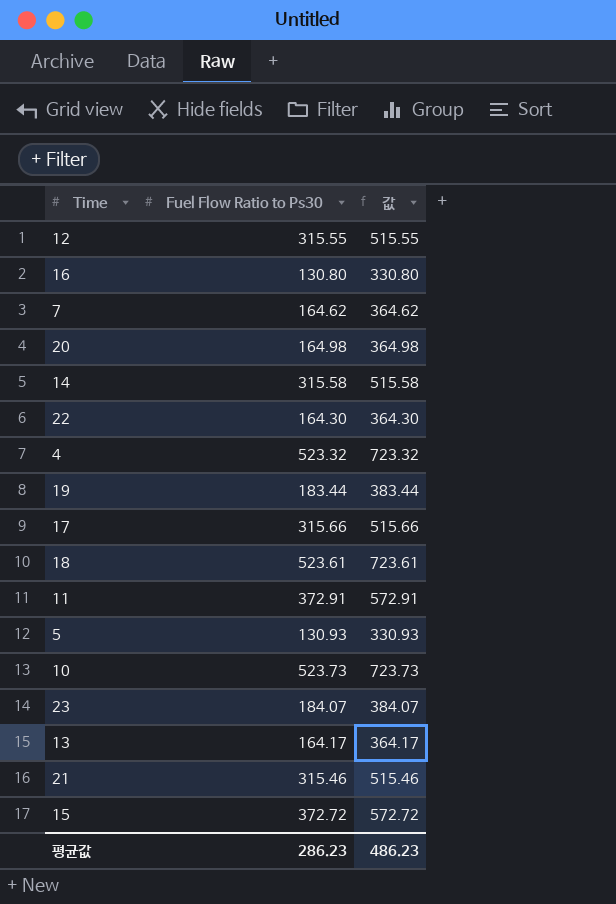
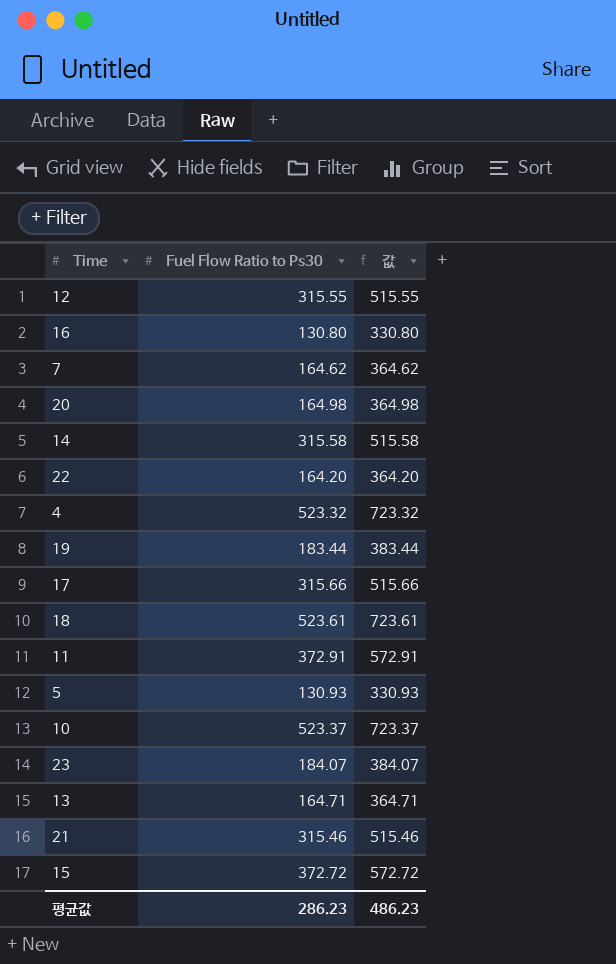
22 | Fuel Flow Ratio to Ps30: 164.30 -> 164.20
22 | 값: 364.30 -> 364.20
10 | Fuel Flow Ratio to Ps30: 523.73 -> 523.37
10 | 값: 723.73 -> 723.37
13 | Fuel Flow Ratio to Ps30: 164.17 -> 164.71
13 | 값: 364.17 -> 364.71

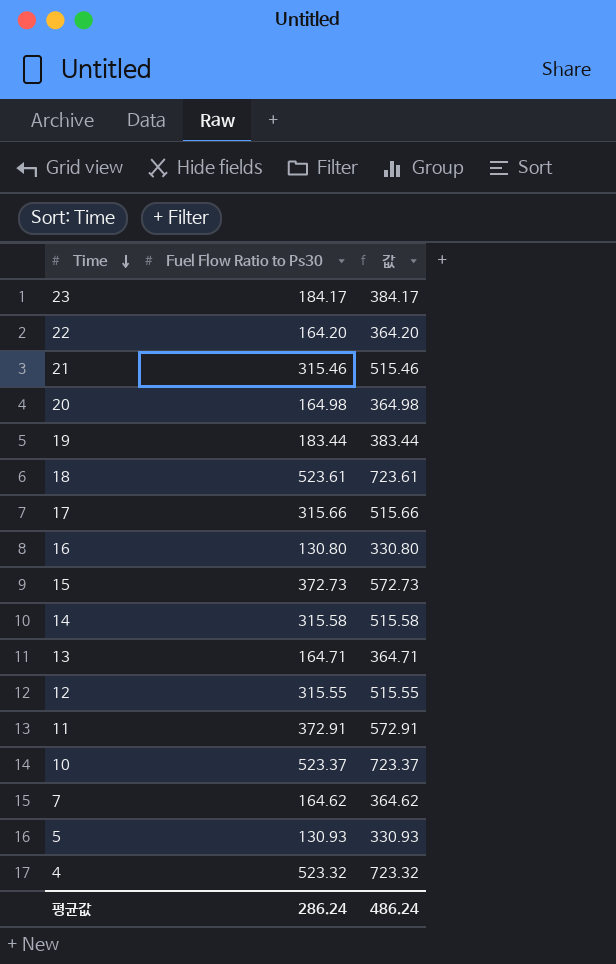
row order: none -> Time descending
23 | Fuel Flow Ratio to Ps30: 184.07 -> 184.17
23 | 값: 384.07 -> 384.17
15 | Fuel Flow Ratio to Ps30: 372.72 -> 372.73
15 | 값: 572.72 -> 572.73
평균값 | Fuel Flow Ratio to Ps30: 286.23 -> 286.24
평균값 | 값: 486.23 -> 486.24

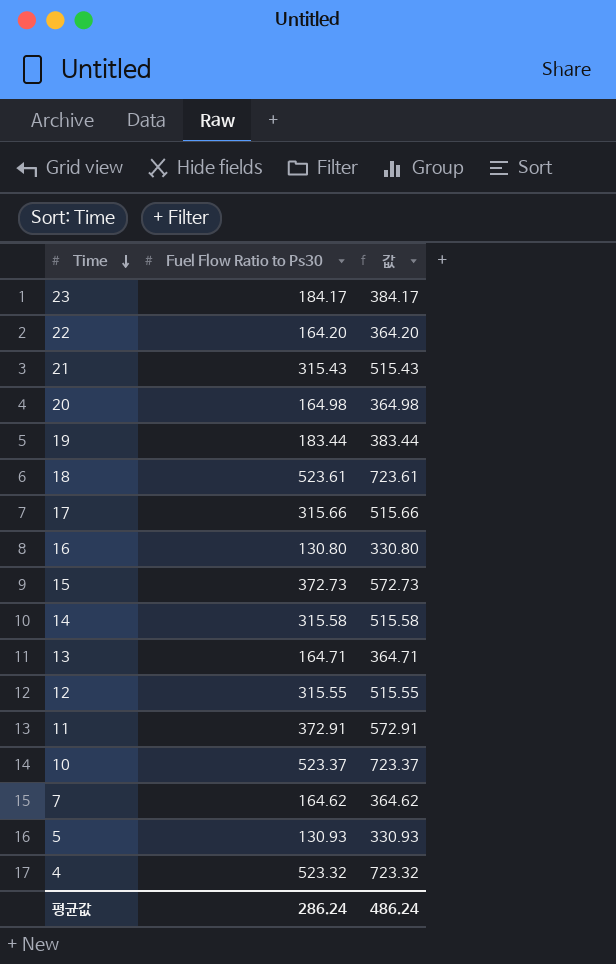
21 | Fuel Flow Ratio to Ps30: 315.46 -> 315.43
21 | 값: 515.46 -> 515.43

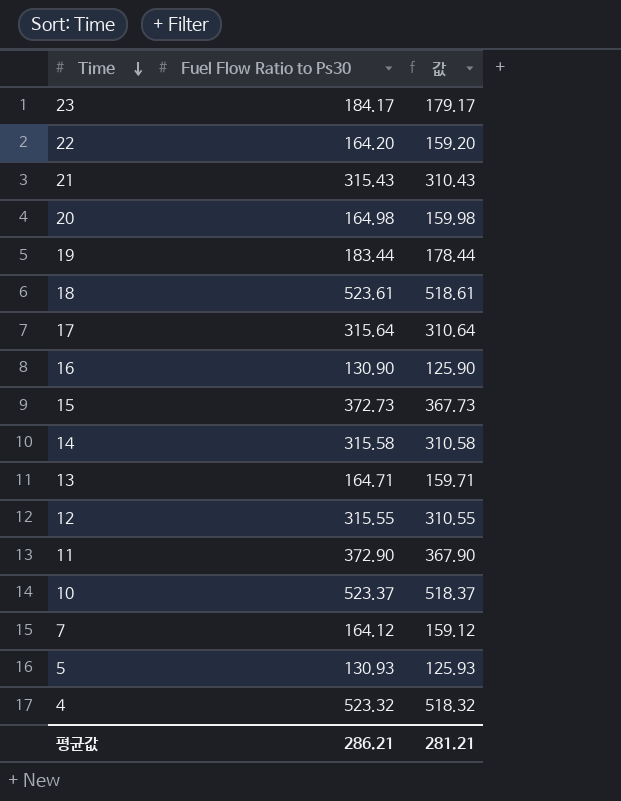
column 값 | formula: [Fuel Flow Ratio to Ps30] + 200 -> [Fuel Flow Ratio to Ps30] - 5
17 | Fuel Flow Ratio to Ps30: 315.66 -> 315.64
16 | Fuel Flow Ratio to Ps30: 130.80 -> 130.90
11 | Fuel Flow Ratio to Ps30: 372.91 -> 372.90
7 | Fuel Flow Ratio to Ps30: 164.62 -> 164.12
평균값 | Fuel Flow Ratio to Ps30: 286.24 -> 286.21
평균값 | 값: 486.24 -> 281.21

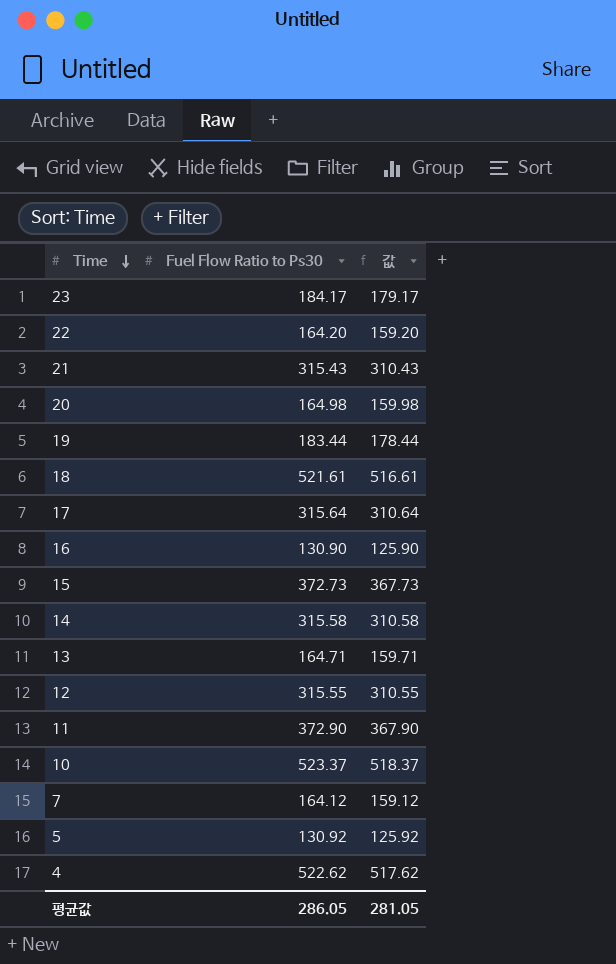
18 | Fuel Flow Ratio to Ps30: 523.61 -> 521.61
18 | 값: 518.61 -> 516.61
5 | Fuel Flow Ratio to Ps30: 130.93 -> 130.92
5 | 값: 125.93 -> 125.92
4 | Fuel Flow Ratio to Ps30: 523.32 -> 522.62
4 | 값: 518.32 -> 517.62
평균값 | Fuel Flow Ratio to Ps30: 286.21 -> 286.05
평균값 | 값: 281.21 -> 281.05

